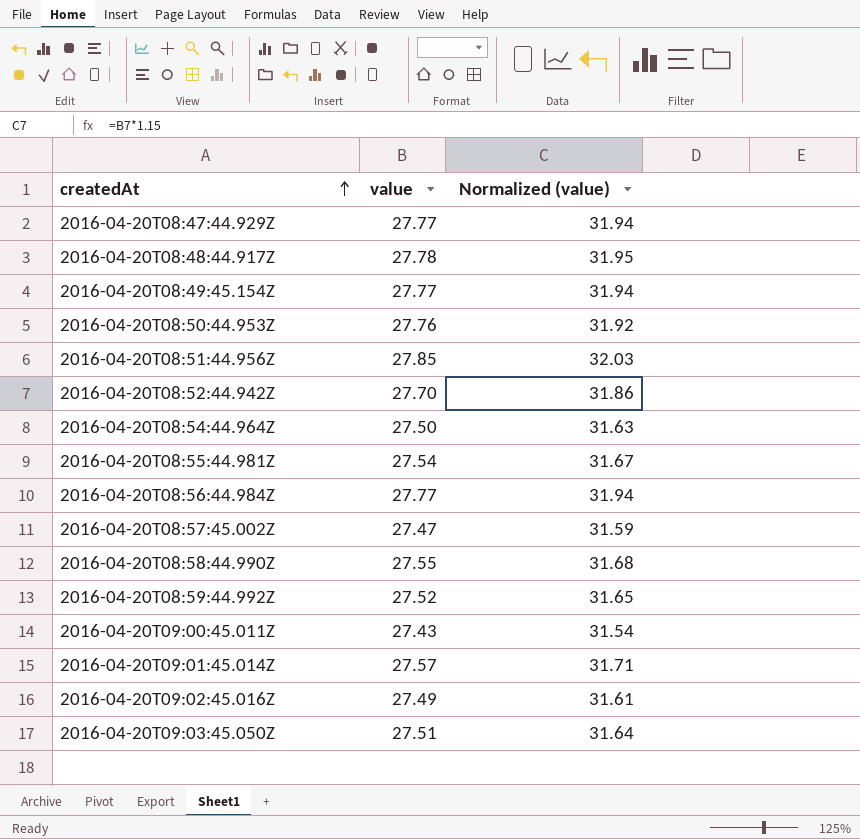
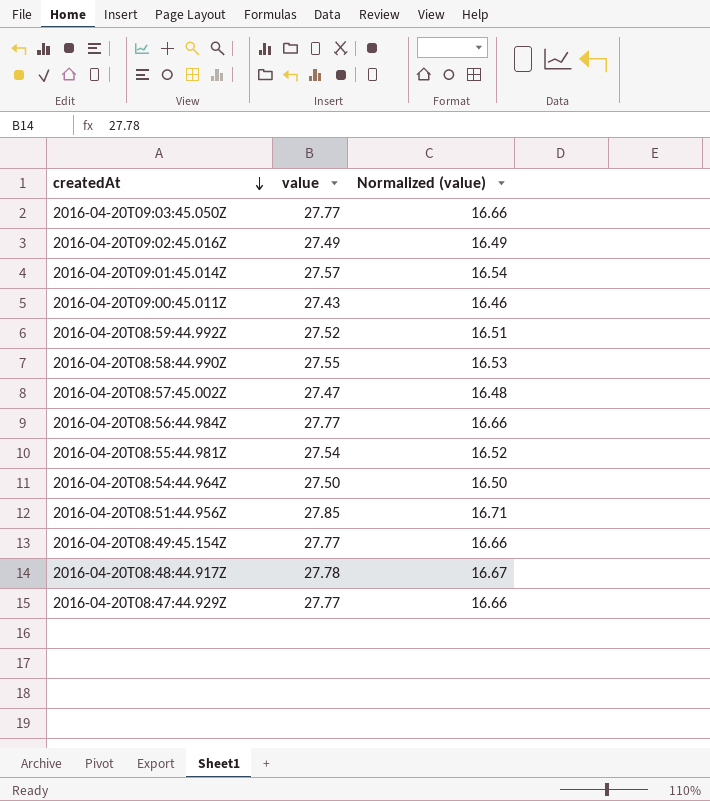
row order: createdAt ascending -> createdAt descending
column Normalized (value) | formula: [value] * 1.15 -> [value] * 0.6
row 2016-04-20T08:50:44.953Z: 27.76 | 31.92 -> none
row 2016-04-20T08:52:44.942Z: 27.70 | 31.86 -> none
2016-04-20T09:03:45.050Z | value: 27.51 -> 27.77

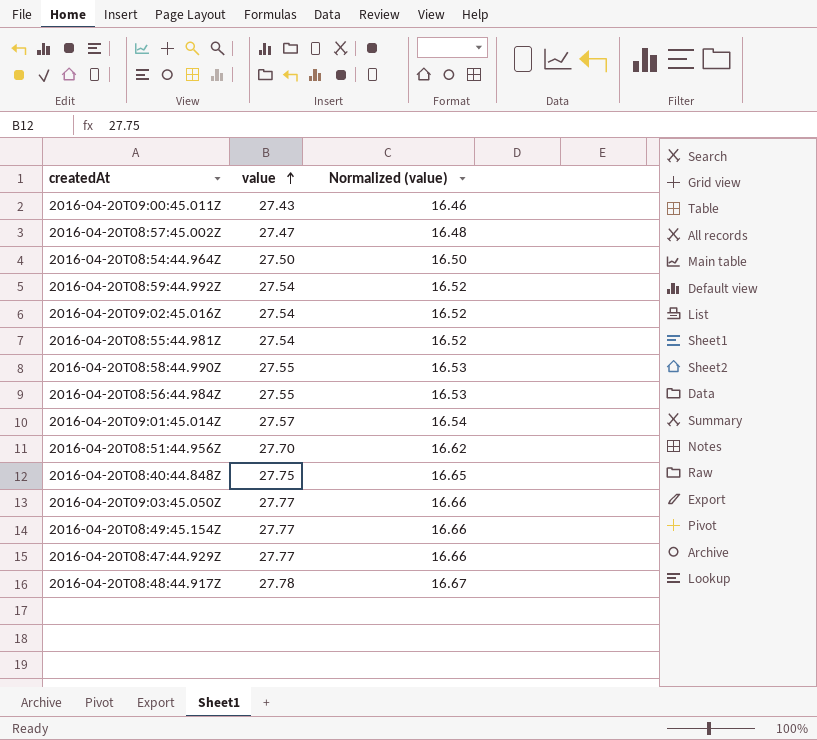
row order: createdAt descending -> value ascending
2016-04-20T08:59:44.992Z | value: 27.52 -> 27.54
2016-04-20T08:59:44.992Z | Normalized (value): 16.51 -> 16.52
2016-04-20T09:02:45.016Z | value: 27.49 -> 27.54
2016-04-20T09:02:45.016Z | Normalized (value): 16.49 -> 16.52
2016-04-20T08:56:44.984Z | value: 27.77 -> 27.55
2016-04-20T08:56:44.984Z | Normalized (value): 16.66 -> 16.53
2016-04-20T08:51:44.956Z | value: 27.85 -> 27.70
2016-04-20T08:51:44.956Z | Normalized (value): 16.71 -> 16.62
row 2016-04-20T08:40:44.848Z: none -> 27.75 | 16.65

